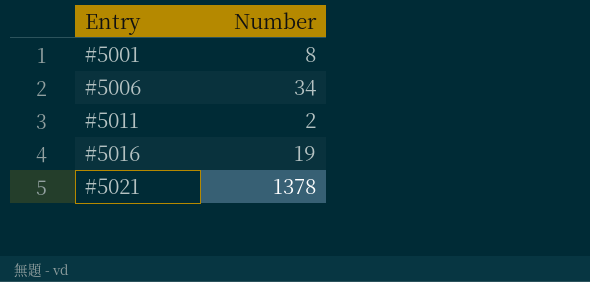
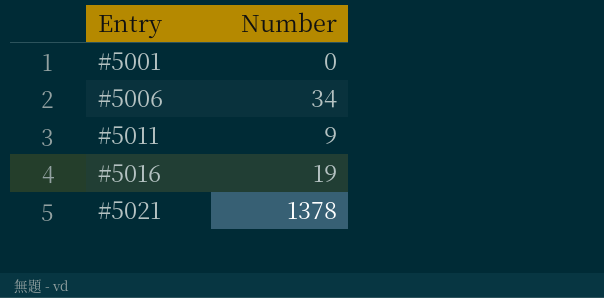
#5001 | Number: 8 -> 0
#5011 | Number: 2 -> 9

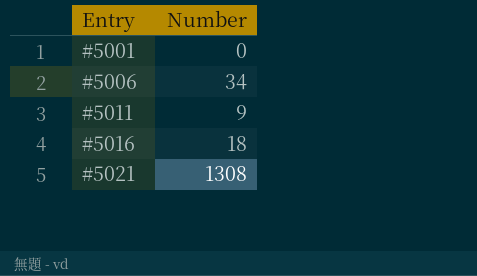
#5016 | Number: 19 -> 18
#5021 | Number: 1378 -> 1308

